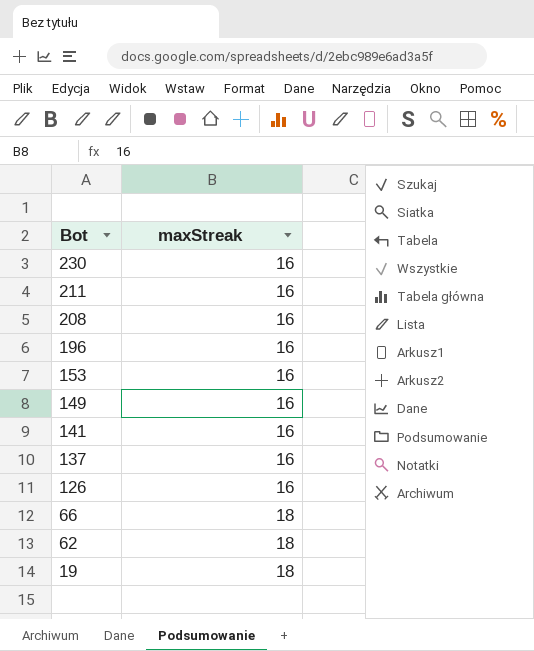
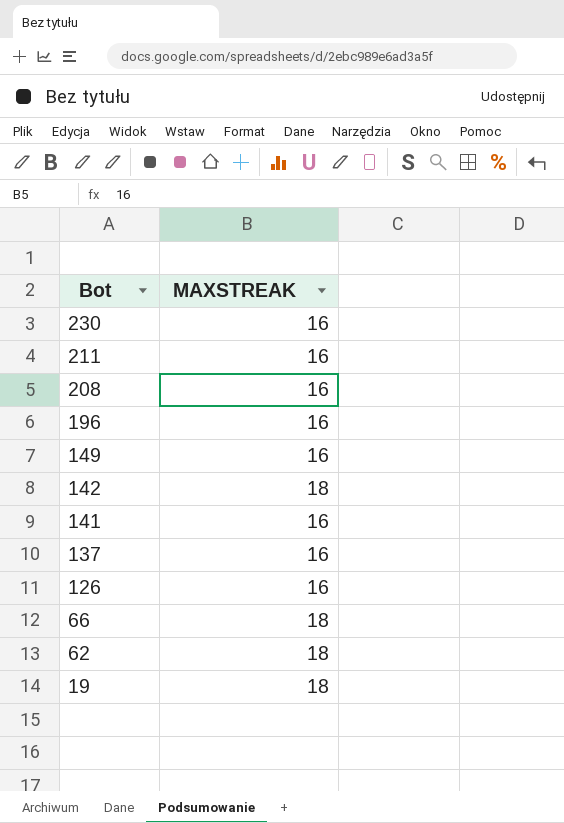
column name: maxStreak -> MAXSTREAK
row 153: 16 -> none
row 142: none -> 18

